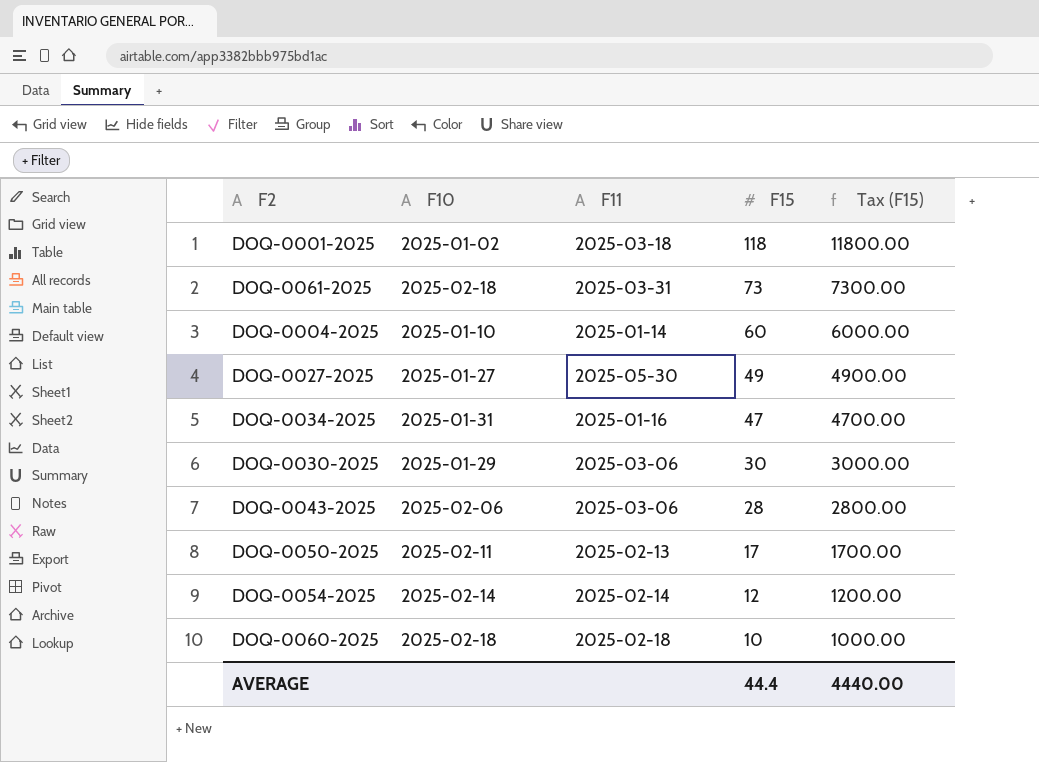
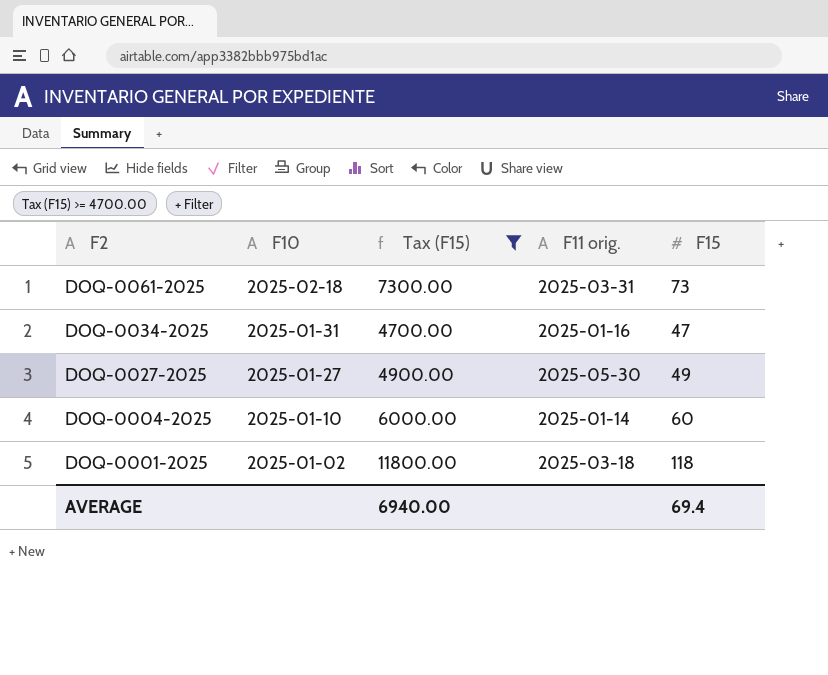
filter: none -> Tax (F15) >= 4700.00
row order: F15 descending -> F2 descending
column Tax (F15) | position: 5 -> 3
column name: F11 -> F11 orig.
AVERAGE | Tax (F15): 4440.00 -> 6940.00
AVERAGE | F15: 44.4 -> 69.4

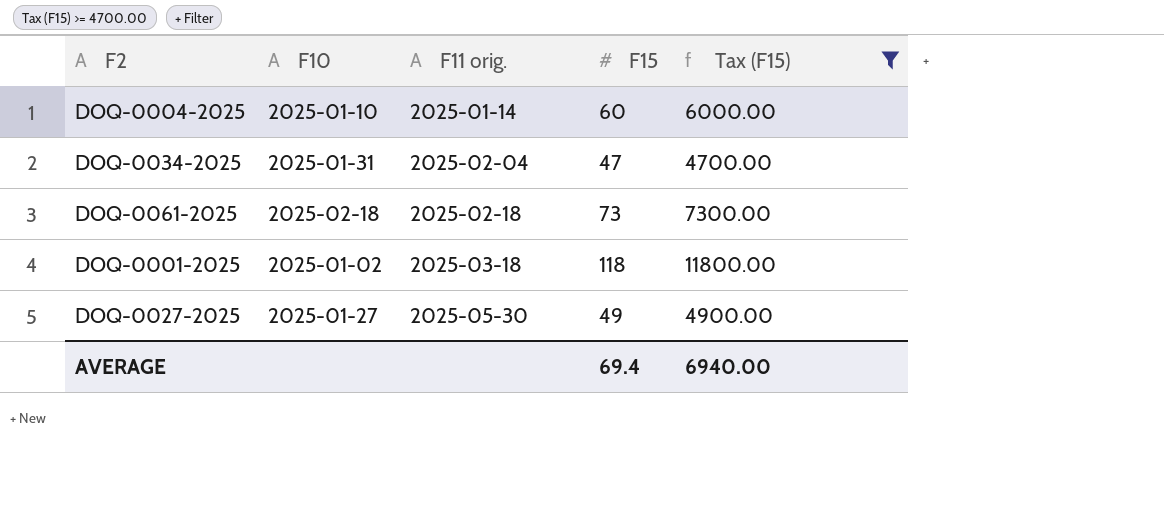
row order: F2 descending -> F11 orig. ascending
column Tax (F15) | position: 3 -> 5
DOQ-0034-2025 | F11 orig.: 2025-01-16 -> 2025-02-04
DOQ-0061-2025 | F11 orig.: 2025-03-31 -> 2025-02-18

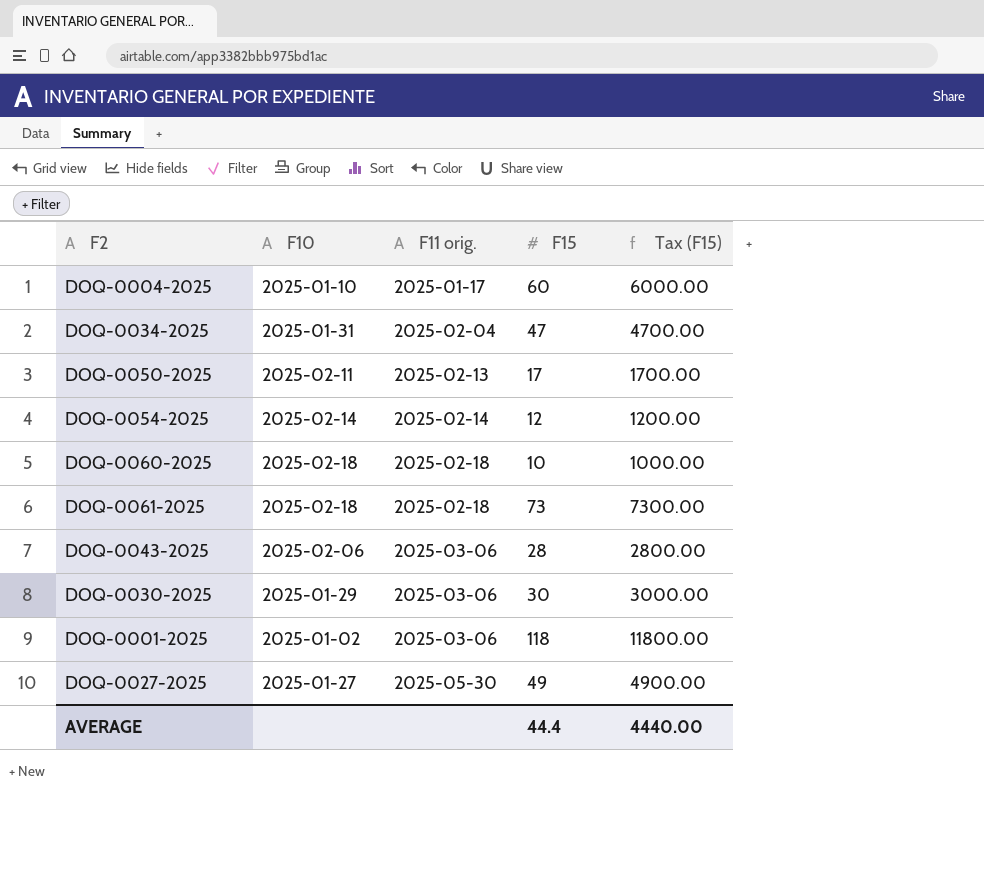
filter: Tax (F15) >= 4700.00 -> none
DOQ-0004-2025 | F11 orig.: 2025-01-14 -> 2025-01-17
DOQ-0001-2025 | F11 orig.: 2025-03-18 -> 2025-03-06
AVERAGE | F15: 69.4 -> 44.4
AVERAGE | Tax (F15): 6940.00 -> 4440.00

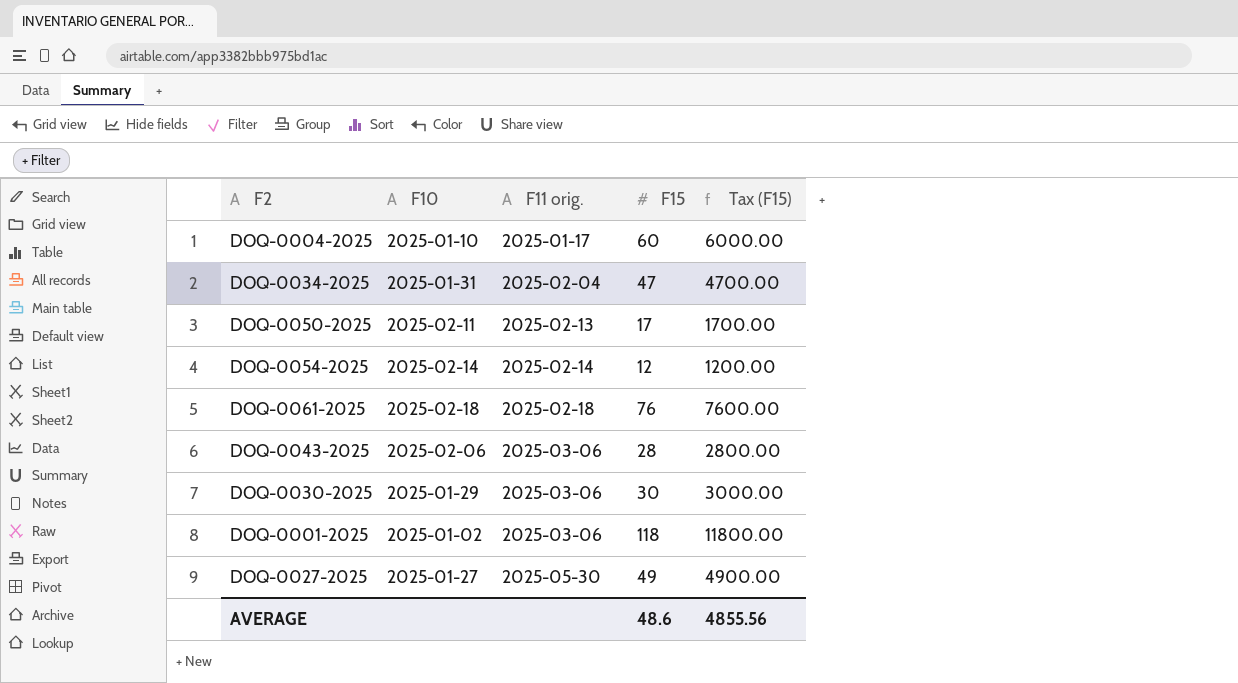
row DOQ-0060-2025: 2025-02-18 | 2025-02-18 | 10 | 1000.00 -> none
DOQ-0061-2025 | F15: 73 -> 76
DOQ-0061-2025 | Tax (F15): 7300.00 -> 7600.00
AVERAGE | F15: 44.4 -> 48.6
AVERAGE | Tax (F15): 4440.00 -> 4855.56

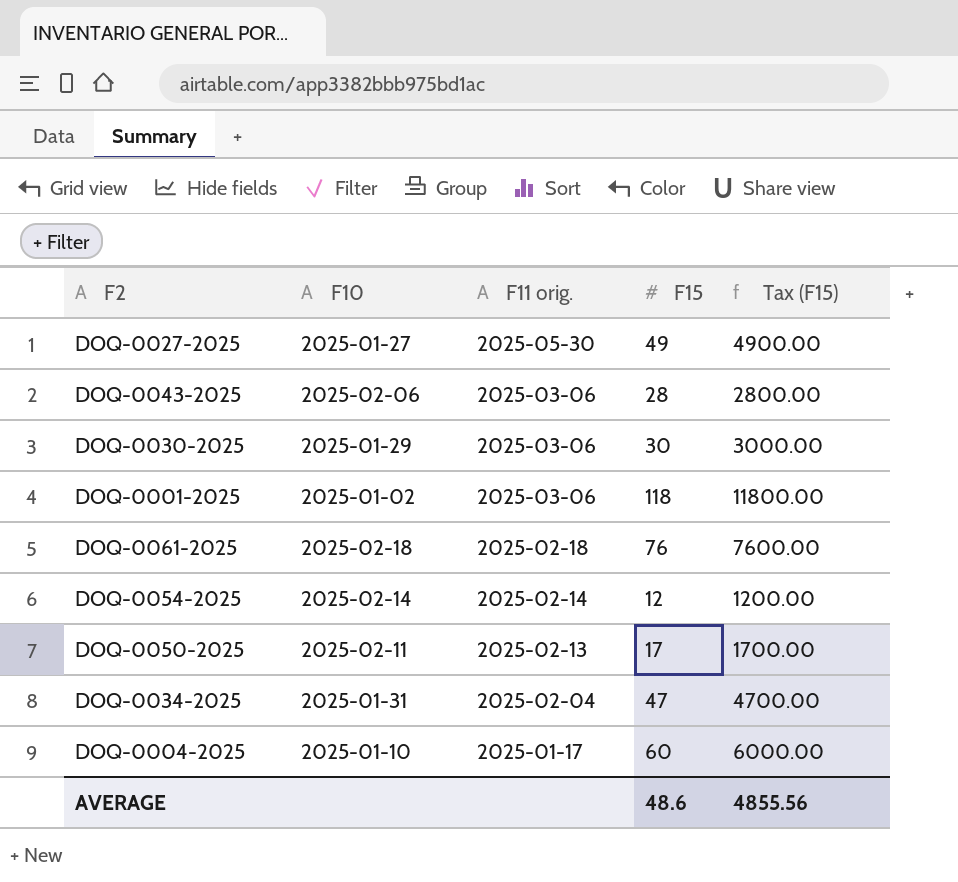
row order: F11 orig. ascending -> F11 orig. descending

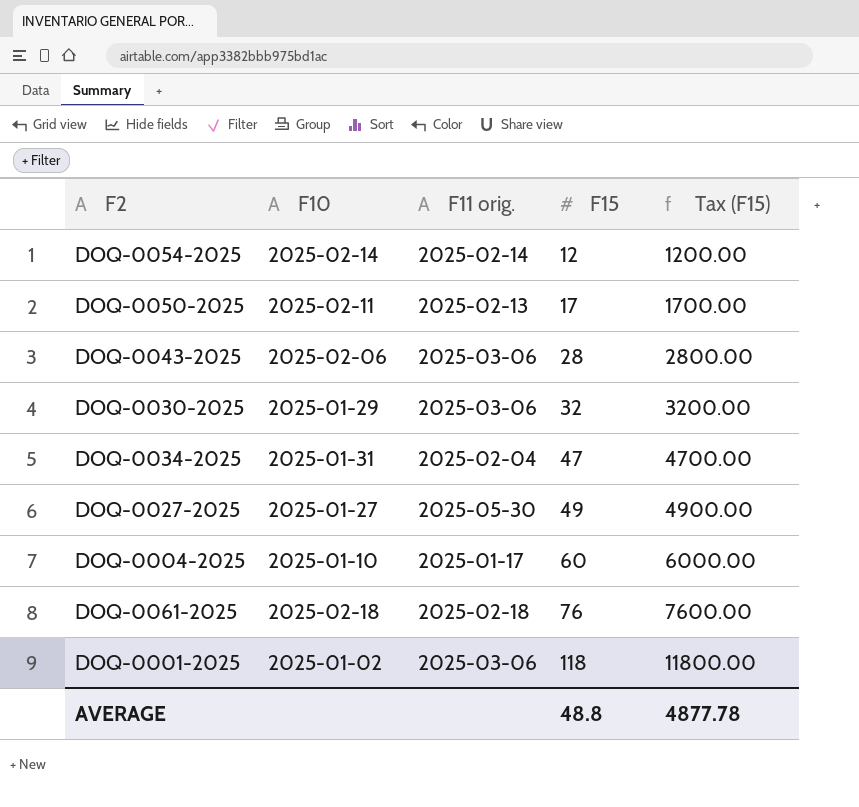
row order: F11 orig. descending -> F15 ascending
DOQ-0030-2025 | F15: 30 -> 32
DOQ-0030-2025 | Tax (F15): 3000.00 -> 3200.00
AVERAGE | F15: 48.6 -> 48.8
AVERAGE | Tax (F15): 4855.56 -> 4877.78

